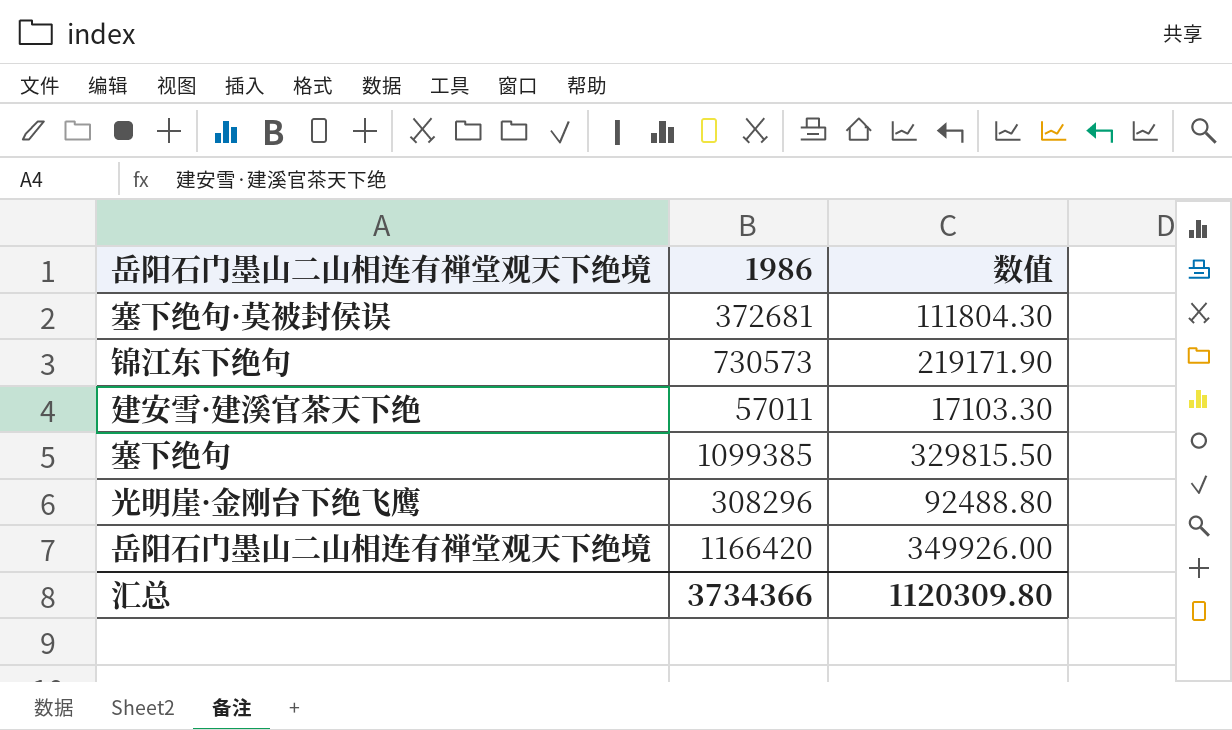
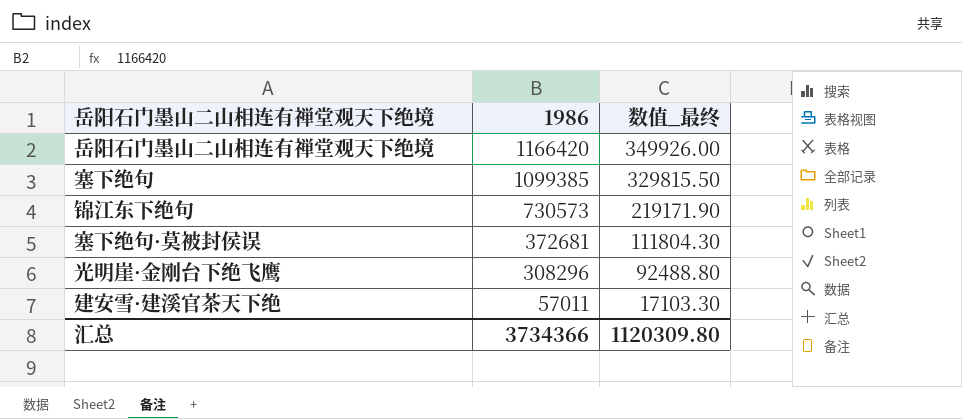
row order: none -> 1986 descending
column name: 数值 -> 数值_最终

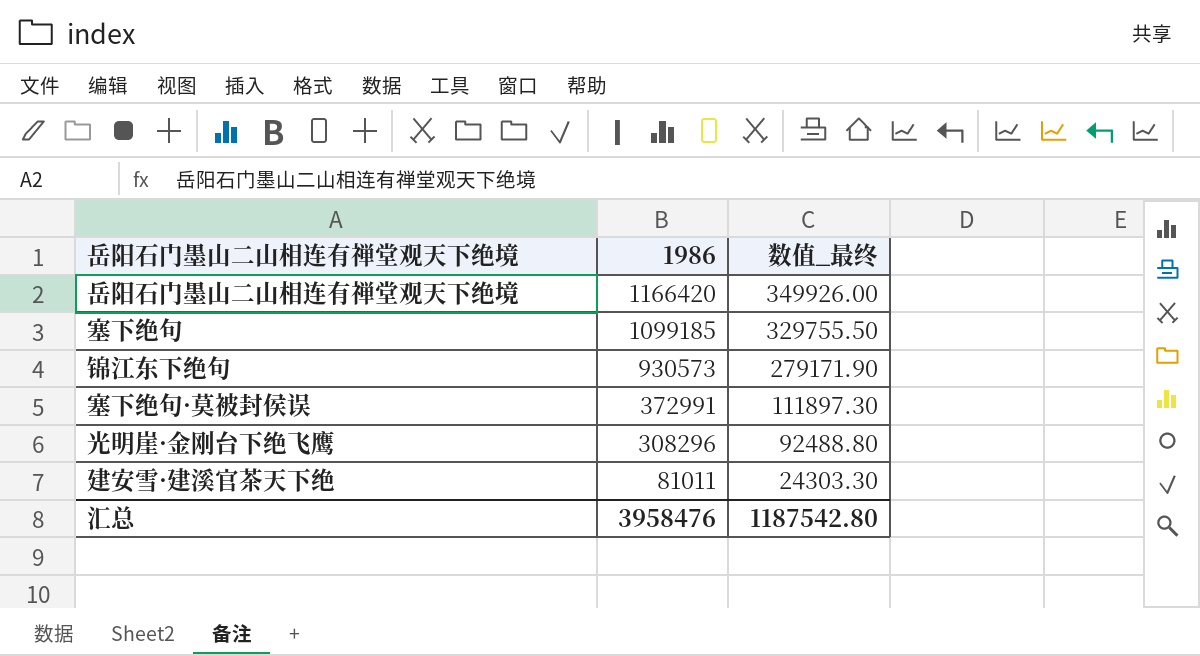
塞下绝句 | 1986: 1099385 -> 1099185
塞下绝句 | 数值_最终: 329815.50 -> 329755.50
锦江东下绝句 | 1986: 730573 -> 930573
锦江东下绝句 | 数值_最终: 219171.90 -> 279171.90
塞下绝句·莫被封侯误 | 1986: 372681 -> 372991
塞下绝句·莫被封侯误 | 数值_最终: 111804.30 -> 111897.30
建安雪·建溪官茶天下绝 | 1986: 57011 -> 81011
建安雪·建溪官茶天下绝 | 数值_最终: 17103.30 -> 24303.30
汇总 | 1986: 3734366 -> 3958476
汇总 | 数值_最终: 1120309.80 -> 1187542.80

